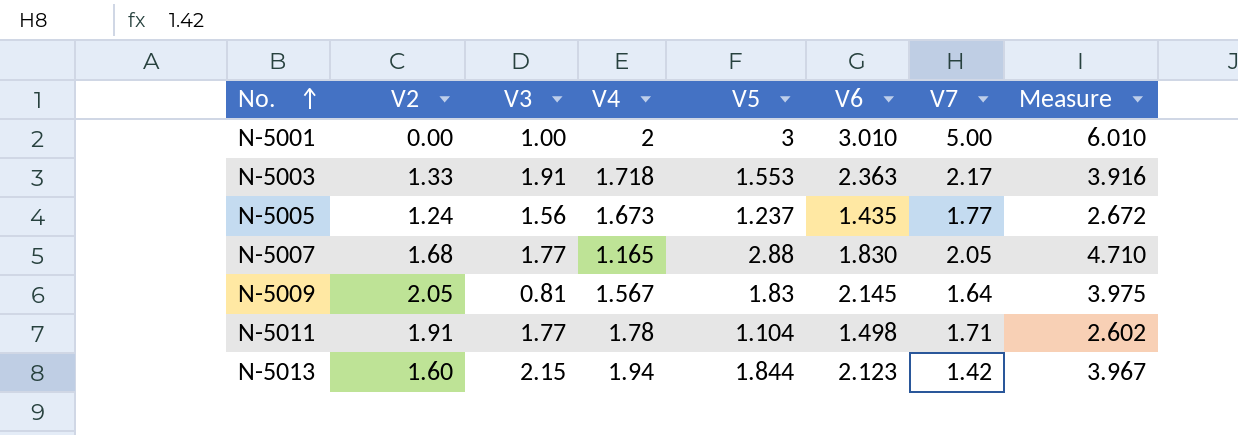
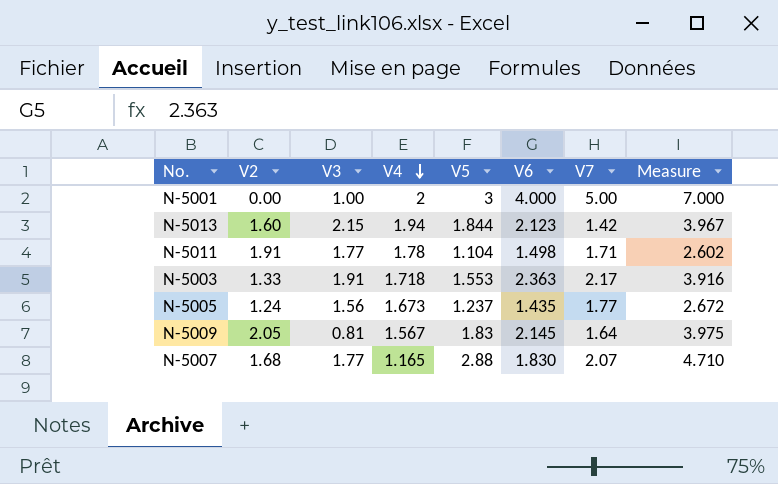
row order: No. ascending -> V4 descending
N-5001 | V6: 3.010 -> 4.000
N-5001 | Measure: 6.010 -> 7.000
N-5007 | V7: 2.05 -> 2.07

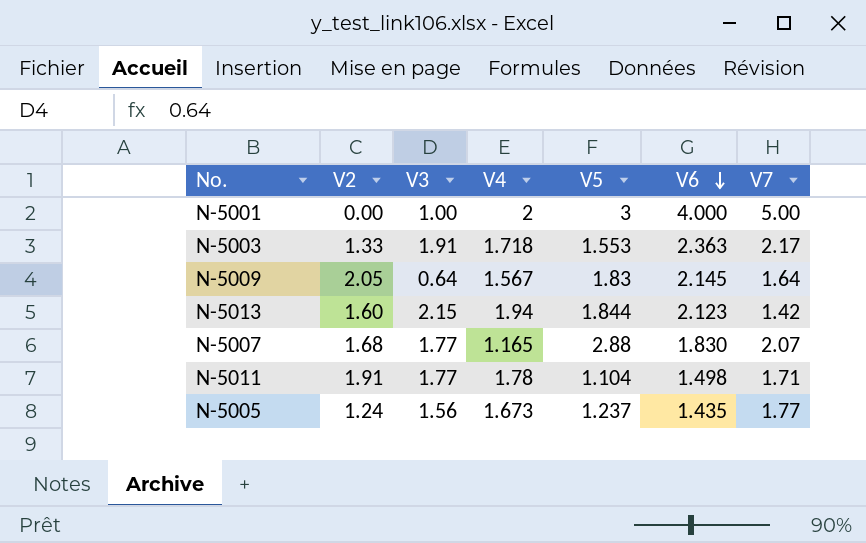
row order: V4 descending -> V6 descending
column Measure | formula: [V5] + [V6] -> none
N-5009 | V3: 0.81 -> 0.64

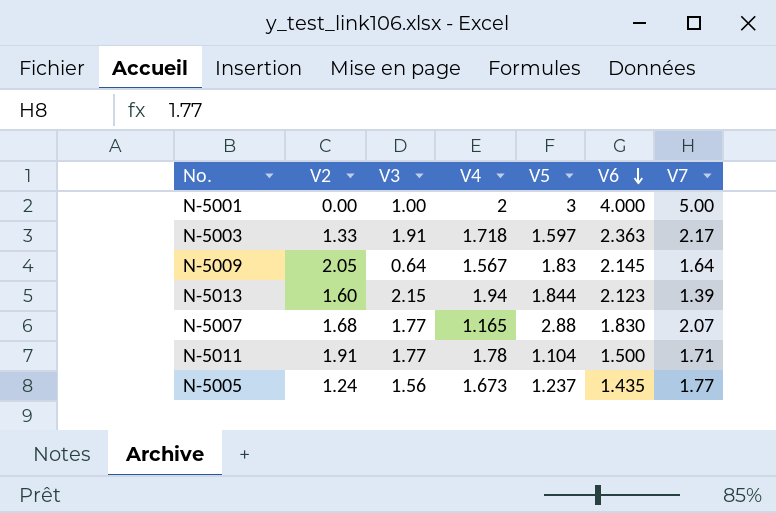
N-5003 | V5: 1.553 -> 1.597
N-5013 | V7: 1.42 -> 1.39
N-5011 | V6: 1.498 -> 1.500

